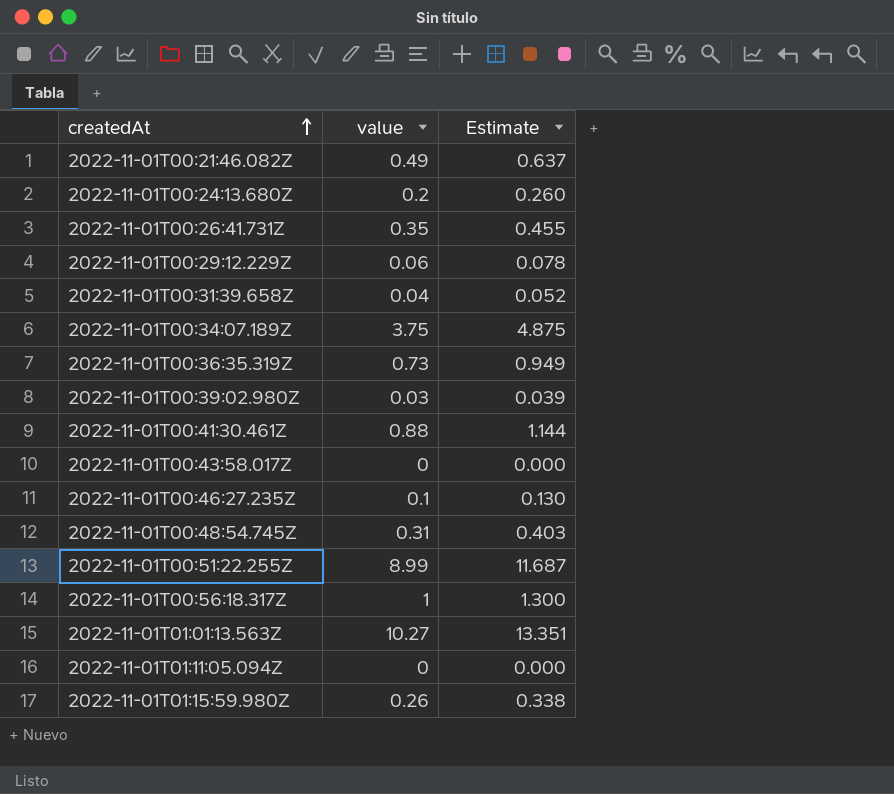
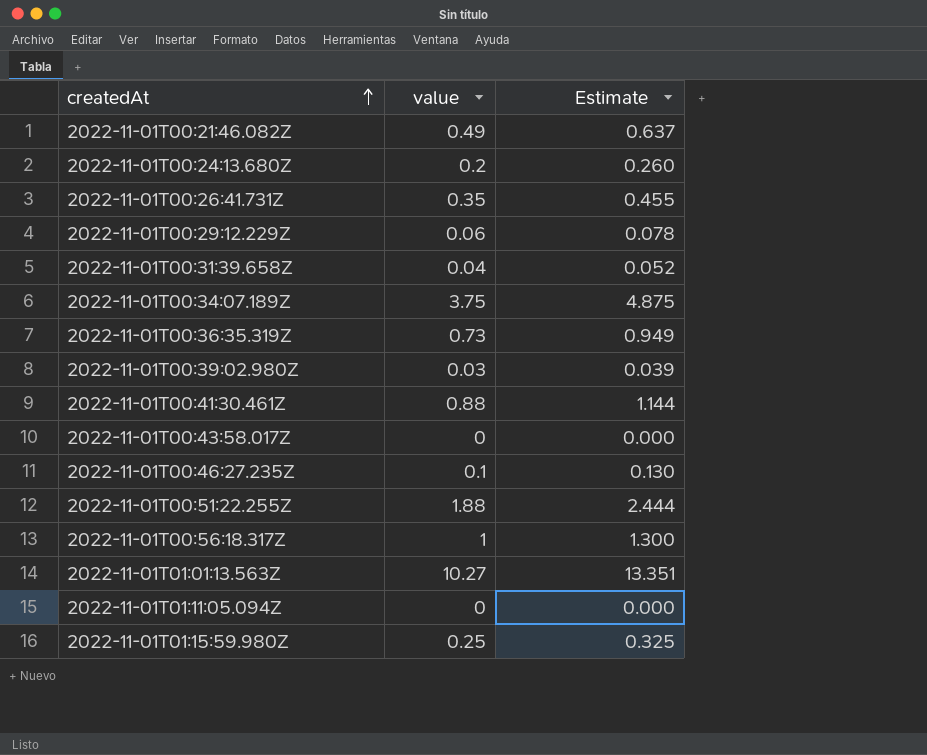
row 2022-11-01T00:48:54.745Z: 0.31 | 0.403 -> none
2022-11-01T00:51:22.255Z | value: 8.99 -> 1.88
2022-11-01T00:51:22.255Z | Estimate: 11.687 -> 2.444
2022-11-01T01:15:59.980Z | value: 0.26 -> 0.25
2022-11-01T01:15:59.980Z | Estimate: 0.338 -> 0.325

